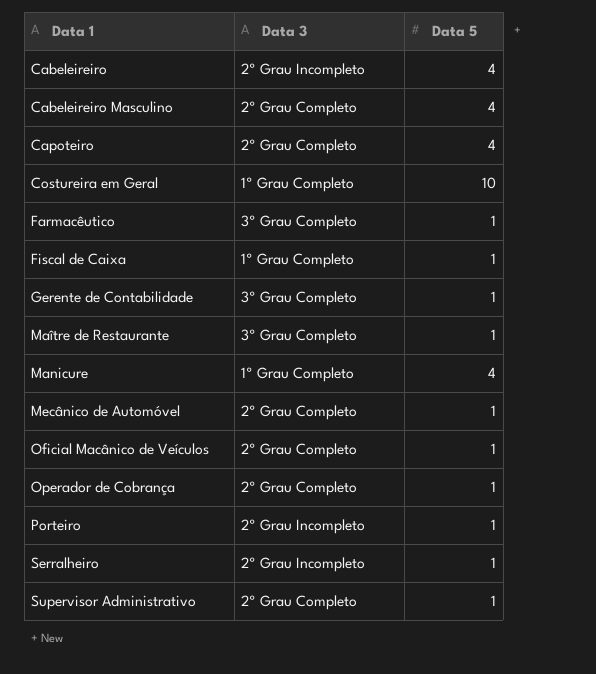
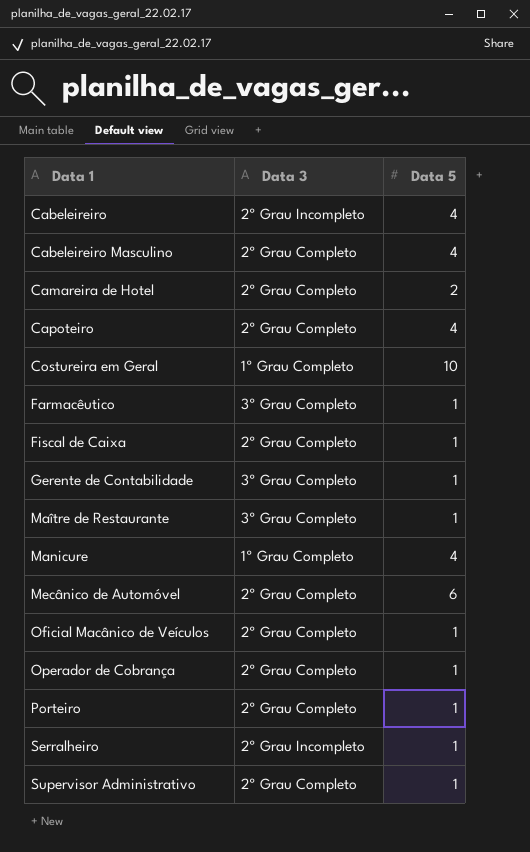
row Camareira de Hotel: none -> 2º Grau Completo | 2
Fiscal de Caixa | Data 3: 1º Grau Completo -> 2º Grau Completo
Mecânico de Automóvel | Data 5: 1 -> 6
Porteiro | Data 3: 2º Grau Incompleto -> 2º Grau Completo

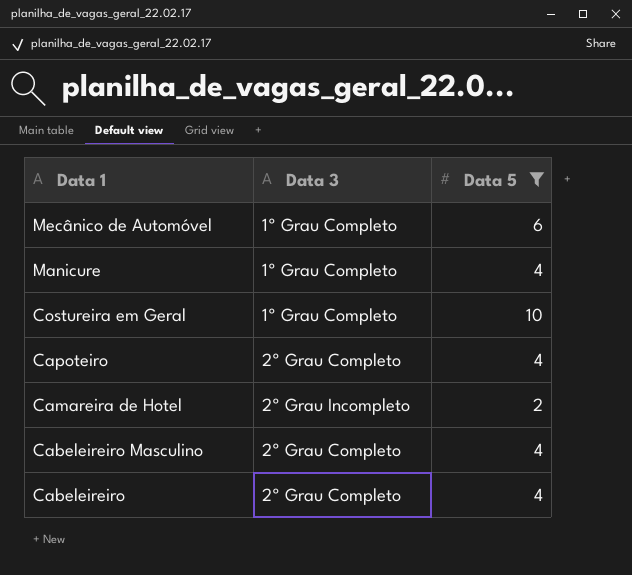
filter: none -> Data 5 != 1
row order: Data 1 ascending -> Data 1 descending
Mecânico de Automóvel | Data 3: 2º Grau Completo -> 1º Grau Completo
Camareira de Hotel | Data 3: 2º Grau Completo -> 2º Grau Incompleto
Cabeleireiro | Data 3: 2º Grau Incompleto -> 2º Grau Completo

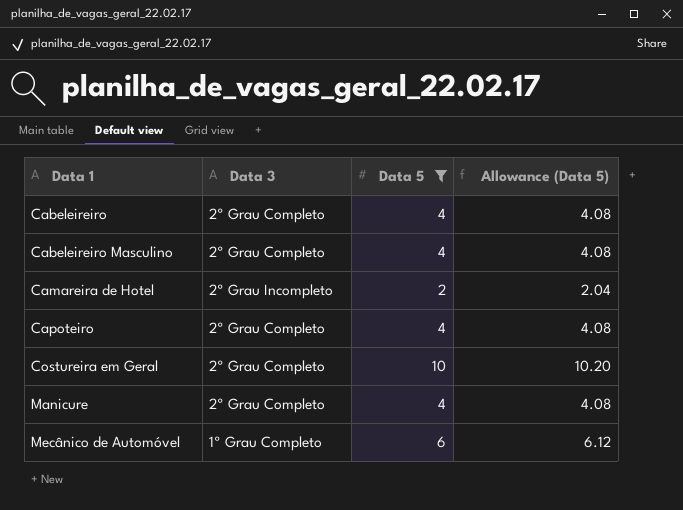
row order: Data 1 descending -> Data 1 ascending
column Allowance (Data 5) | formula: none -> [Data 5] * 1.02
Costureira em Geral | Data 3: 1º Grau Completo -> 2º Grau Completo
Manicure | Data 3: 1º Grau Completo -> 2º Grau Completo

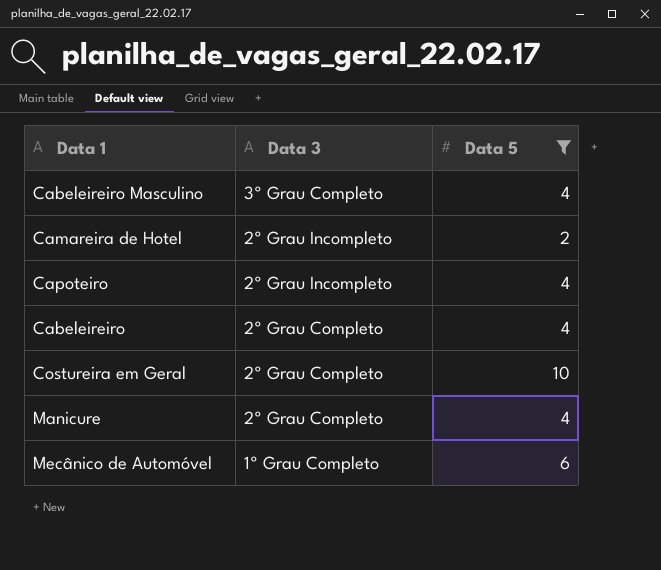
row order: Data 1 ascending -> Data 3 descending
column Allowance (Data 5) | formula: [Data 5] * 1.02 -> none
Cabeleireiro Masculino | Data 3: 2º Grau Completo -> 3º Grau Completo
Capoteiro | Data 3: 2º Grau Completo -> 2º Grau Incompleto

